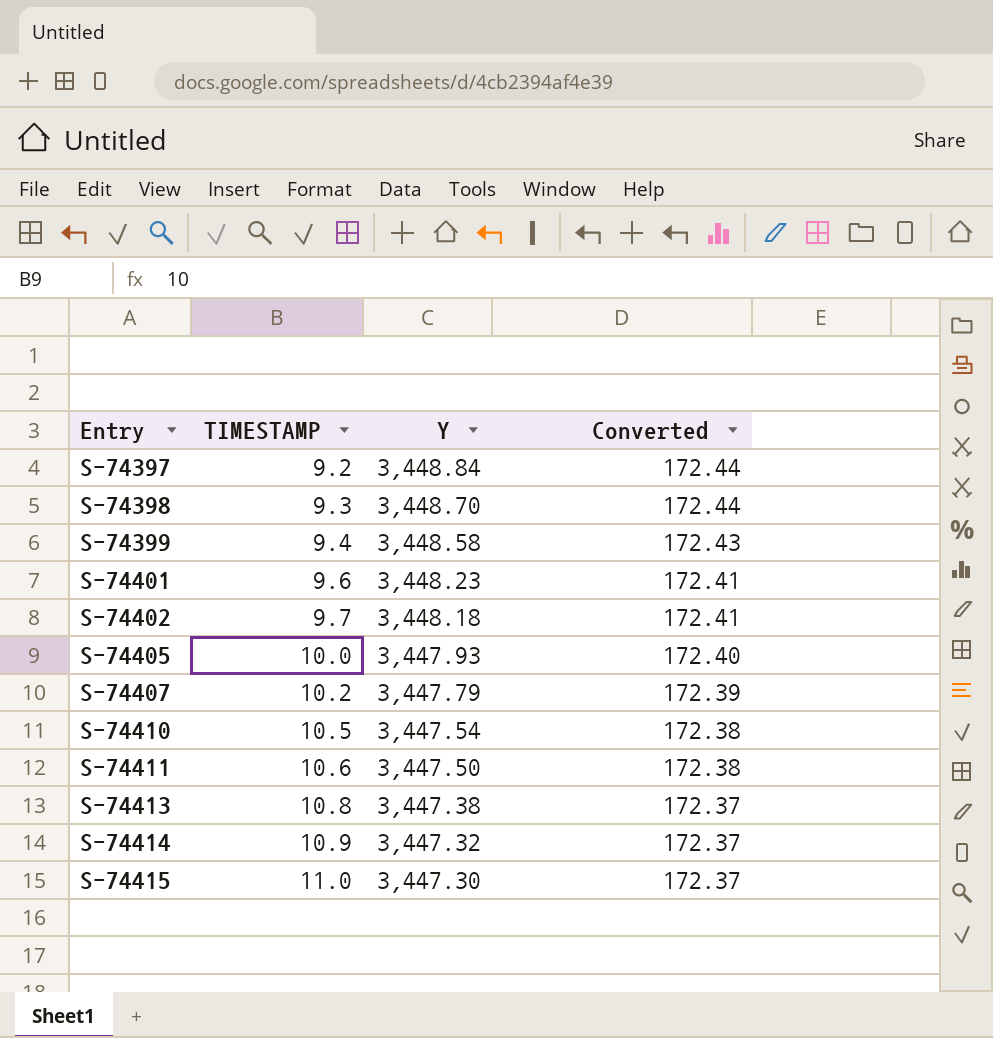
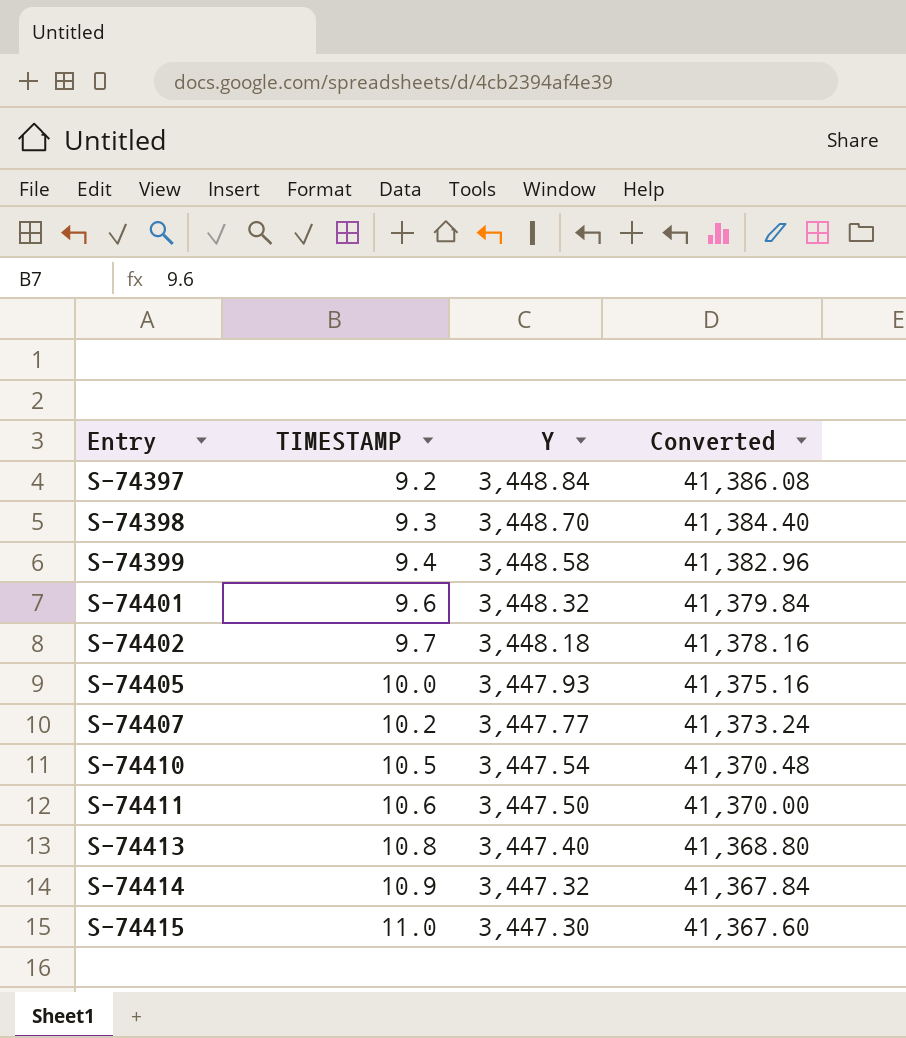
column Converted | formula: [Y] * 0.05 -> [Y] * 12
S-74401 | Y: 3,448.23 -> 3,448.32
S-74407 | Y: 3,447.79 -> 3,447.77
S-74413 | Y: 3,447.38 -> 3,447.40

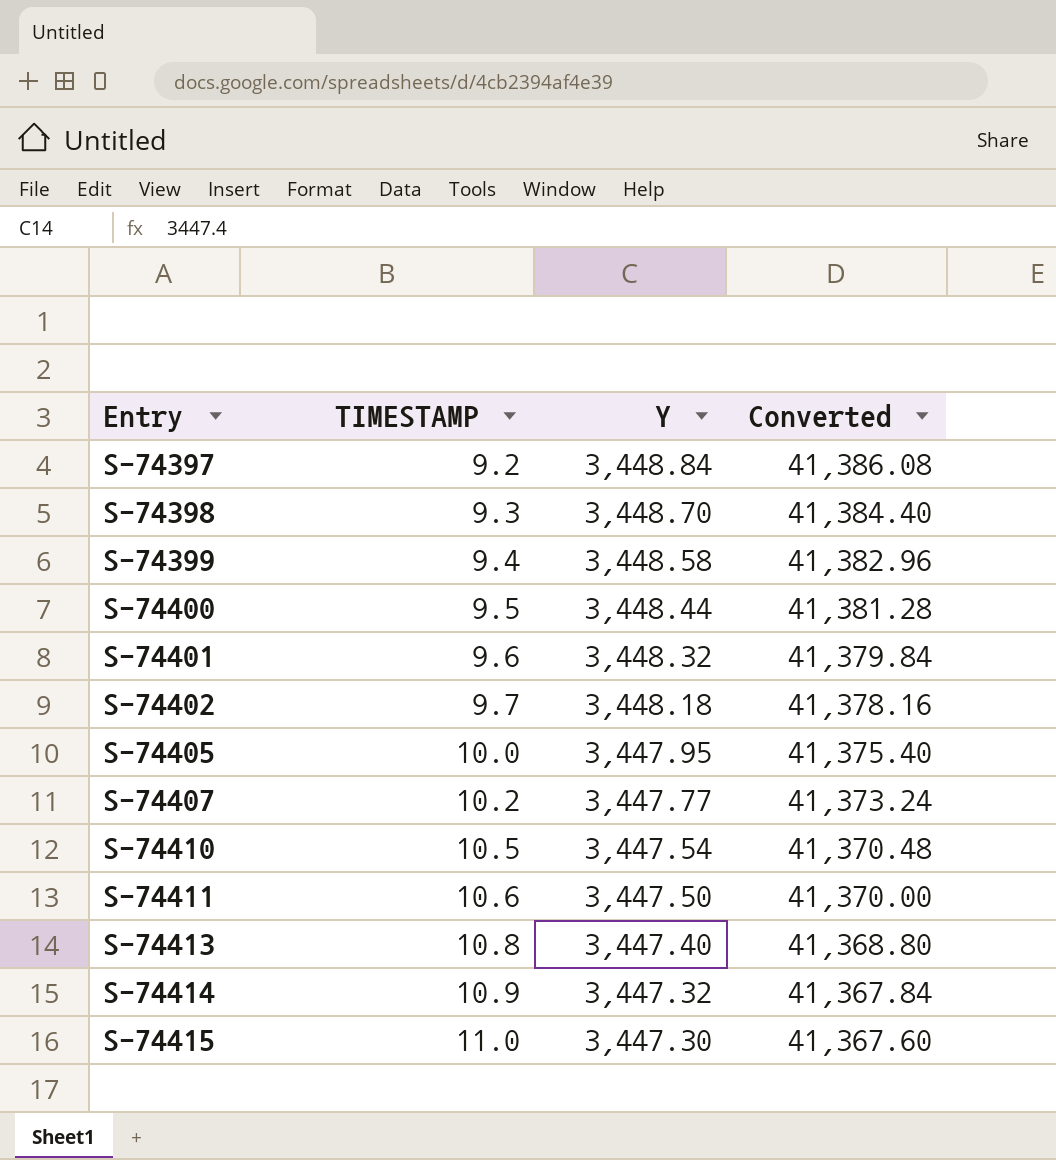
row S-74400: none -> 9.5 | 3,448.44 | 41,381.28
S-74405 | Y: 3,447.93 -> 3,447.95
S-74405 | Converted: 41,375.16 -> 41,375.40

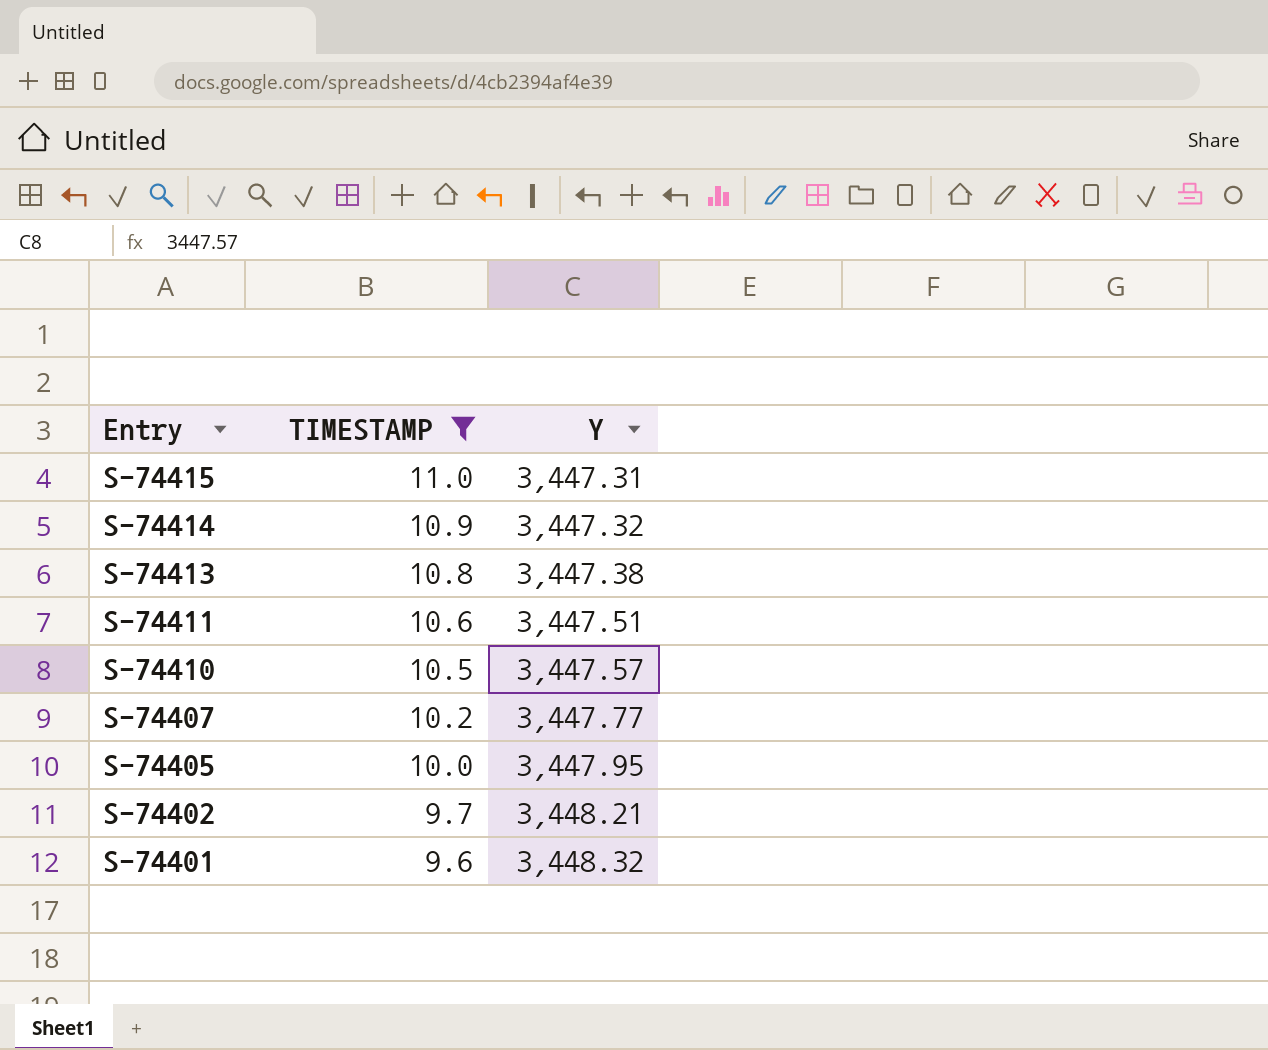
filter: none -> TIMESTAMP >= 9.6
row order: Entry ascending -> Entry descending
column Converted | formula: [Y] * 12 -> none
S-74415 | Y: 3,447.30 -> 3,447.31
S-74413 | Y: 3,447.40 -> 3,447.38
S-74411 | Y: 3,447.50 -> 3,447.51
S-74410 | Y: 3,447.54 -> 3,447.57
S-74402 | Y: 3,448.18 -> 3,448.21

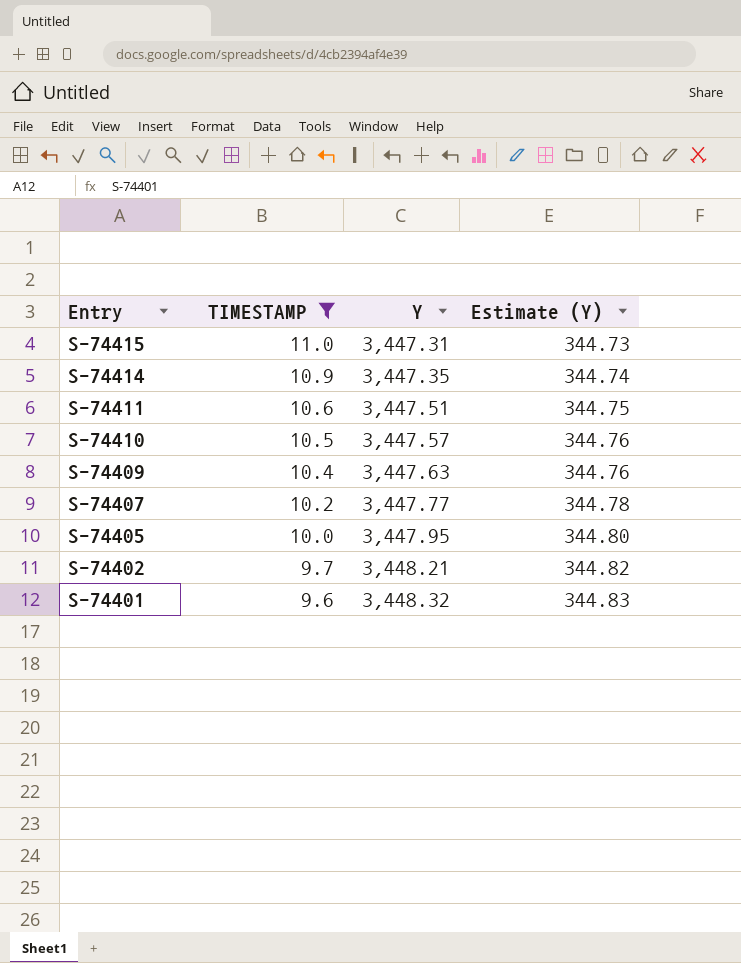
column Estimate (Y) | formula: none -> [Y] * 0.1
row S-74413: 10.8 | 3,447.38 -> none
S-74414 | Y: 3,447.32 -> 3,447.35
row S-74409: none -> 10.4 | 3,447.63 | 344.76

